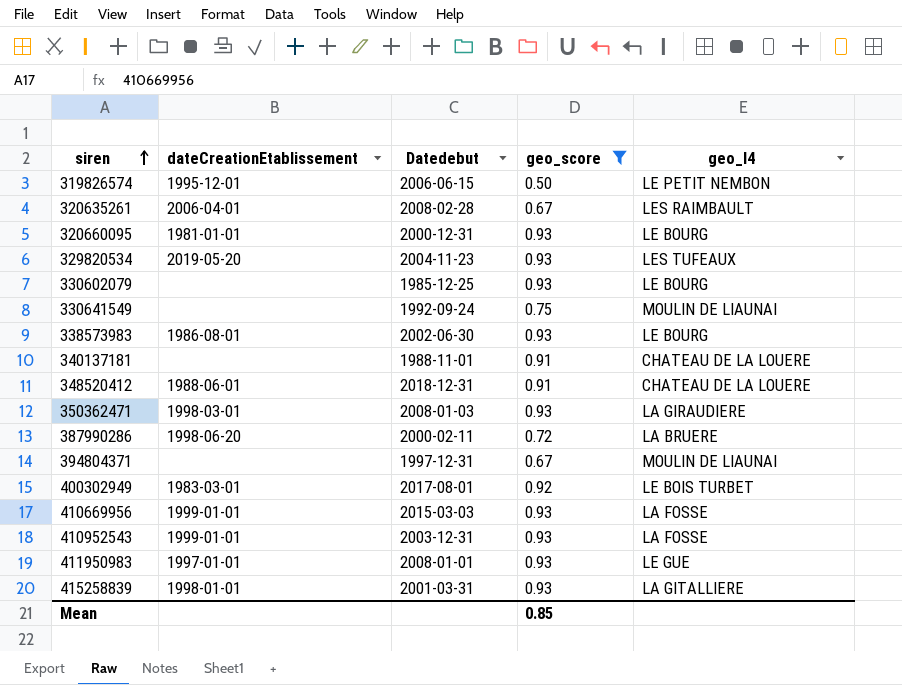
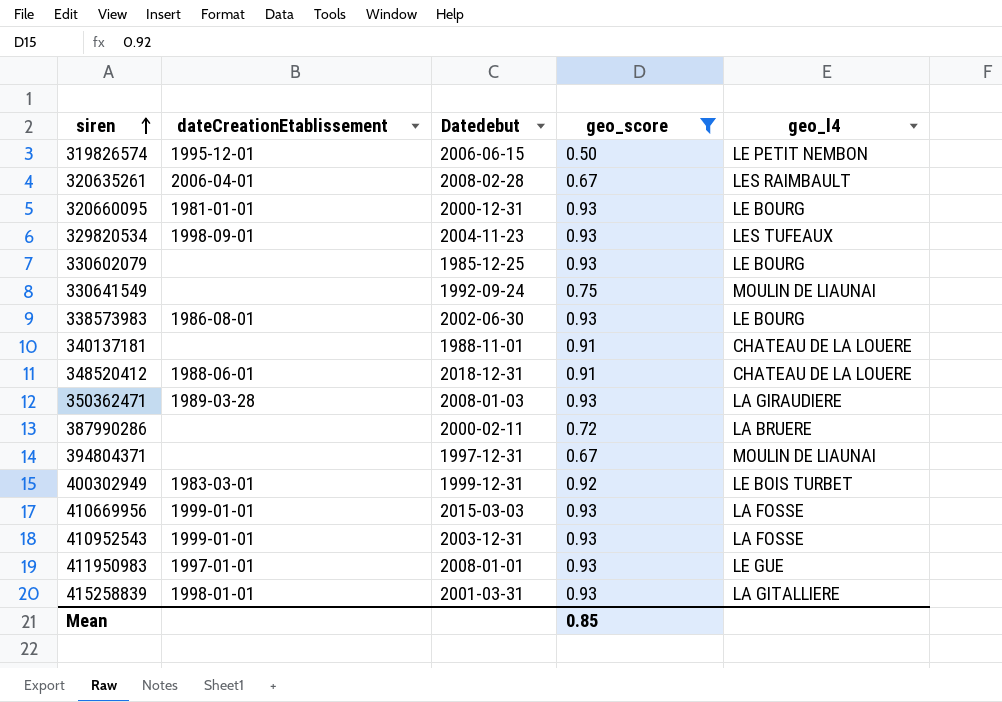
329820534 | dateCreationEtablissement: 2019-05-20 -> 1998-09-01
350362471 | dateCreationEtablissement: 1998-03-01 -> 1989-03-28
387990286 | dateCreationEtablissement: 1998-06-20 -> none
400302949 | Datedebut: 2017-08-01 -> 1999-12-31

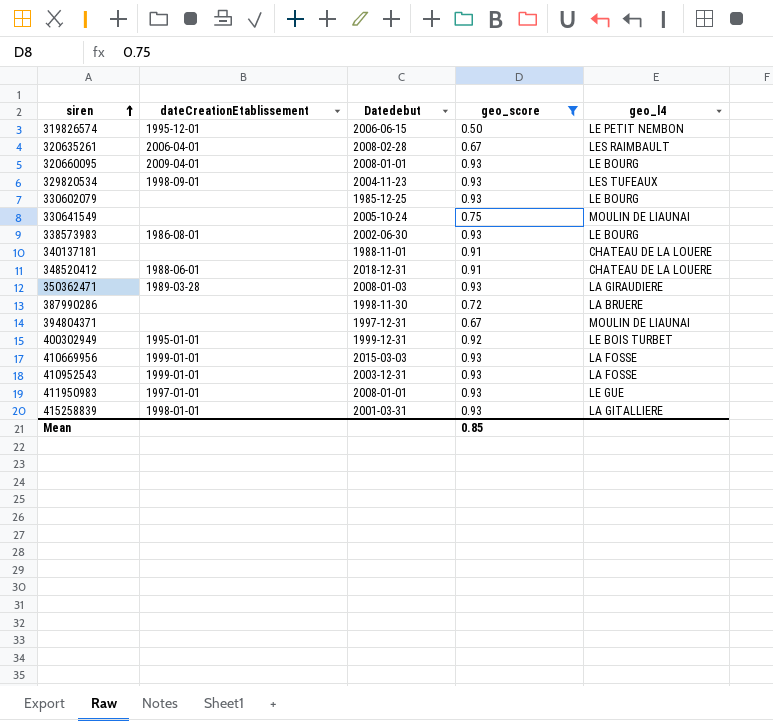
320660095 | dateCreationEtablissement: 1981-01-01 -> 2009-04-01
320660095 | Datedebut: 2000-12-31 -> 2008-01-01
330641549 | Datedebut: 1992-09-24 -> 2005-10-24
387990286 | Datedebut: 2000-02-11 -> 1998-11-30
400302949 | dateCreationEtablissement: 1983-03-01 -> 1995-01-01

